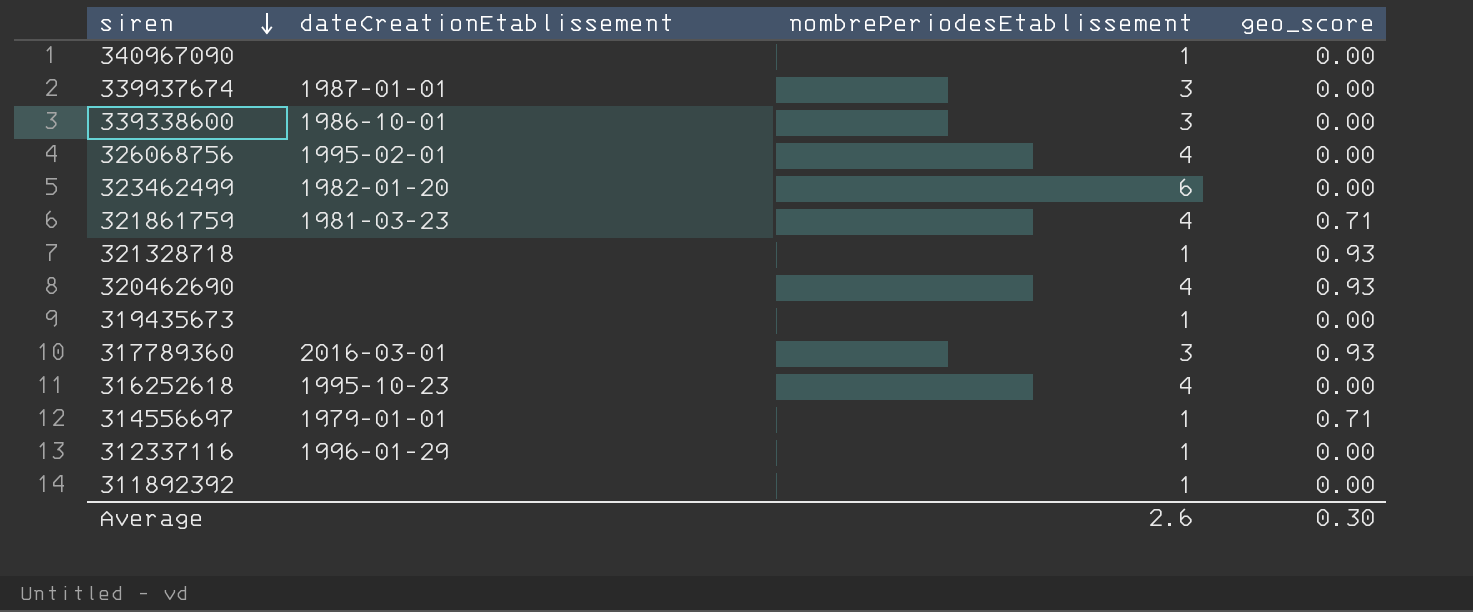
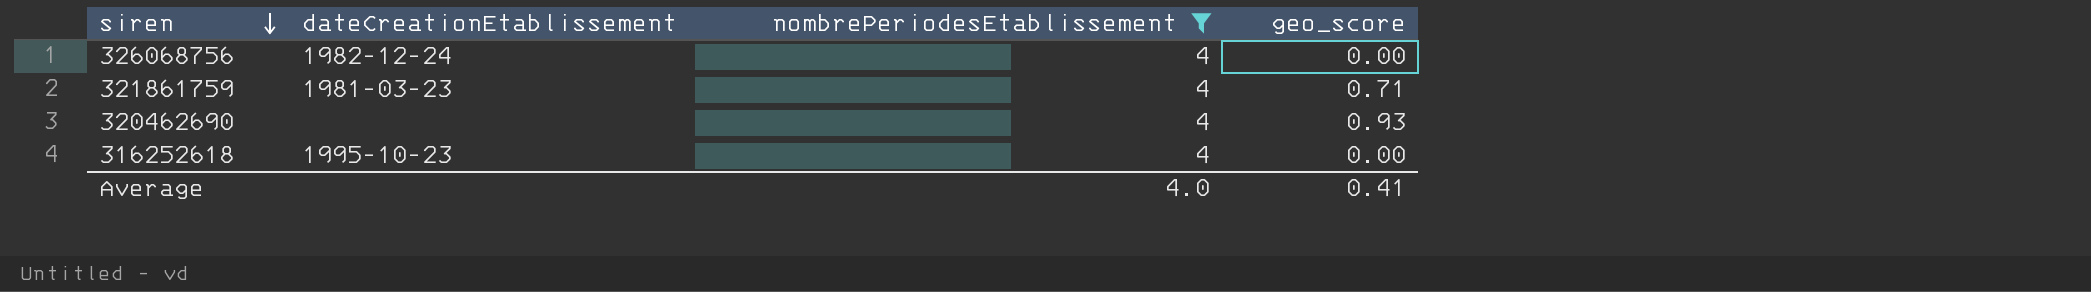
filter: none -> nombrePeriodesEtablissement = 4
326068756 | dateCreationEtablissement: 1995-02-01 -> 1982-12-24
Average | nombrePeriodesEtablissement: 2.6 -> 4.0
Average | geo_score: 0.30 -> 0.41

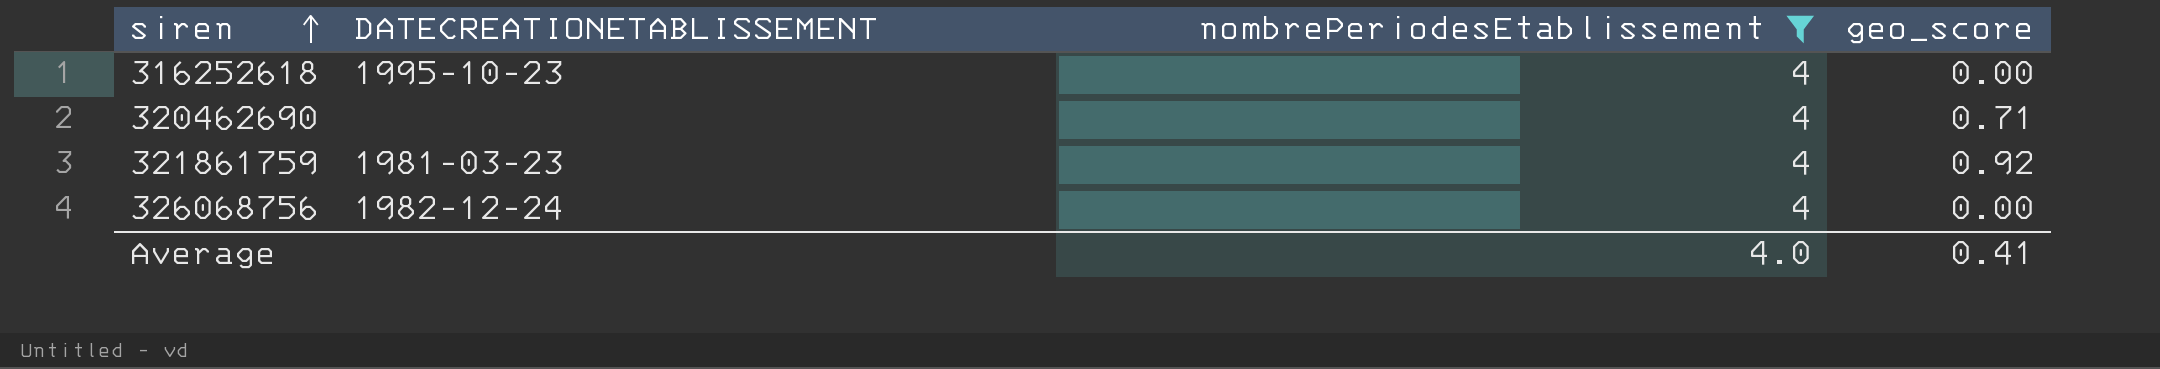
row order: siren descending -> siren ascending
column name: dateCreationEtablissement -> DATECREATIONETABLISSEMENT
320462690 | geo_score: 0.93 -> 0.71
321861759 | geo_score: 0.71 -> 0.92

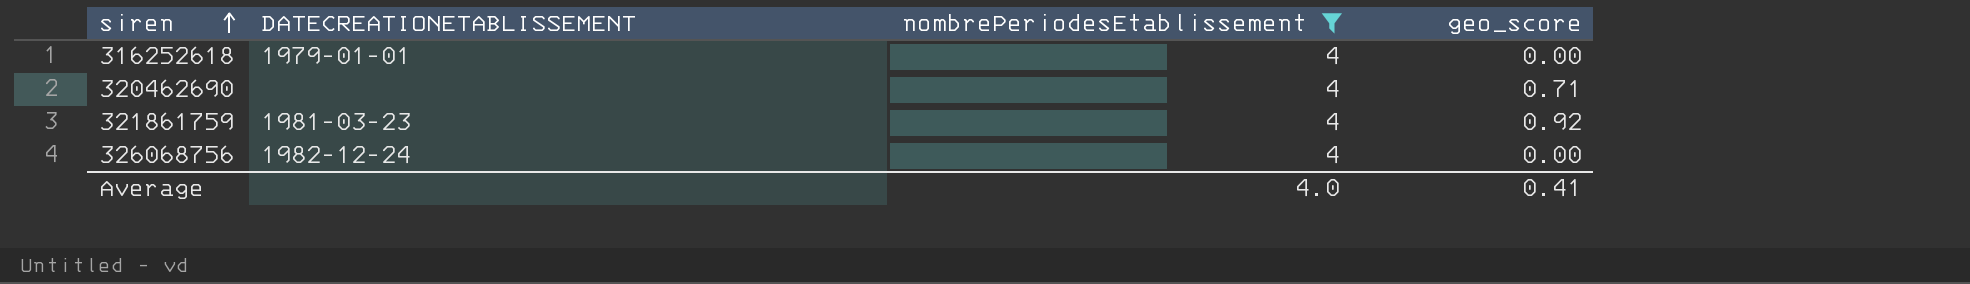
316252618 | DATECREATIONETABLISSEMENT: 1995-10-23 -> 1979-01-01

